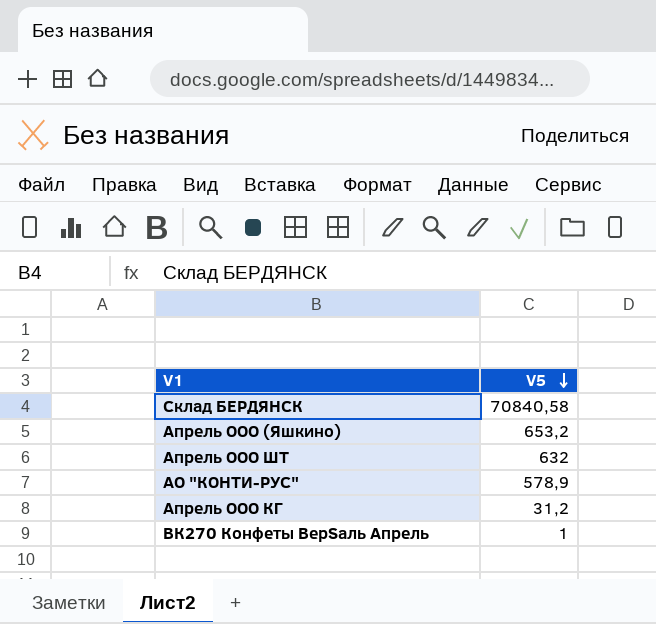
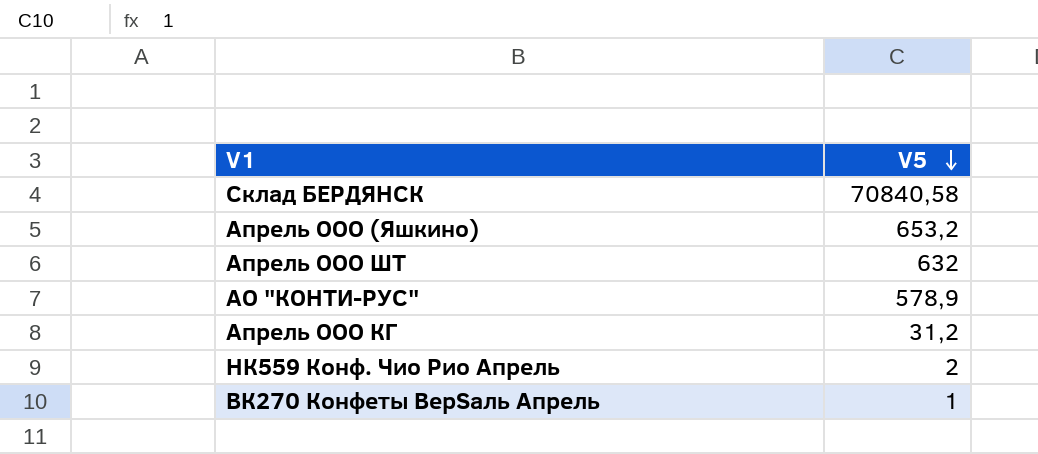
row НК559 Конф. Чио Рио Апрель: none -> 2

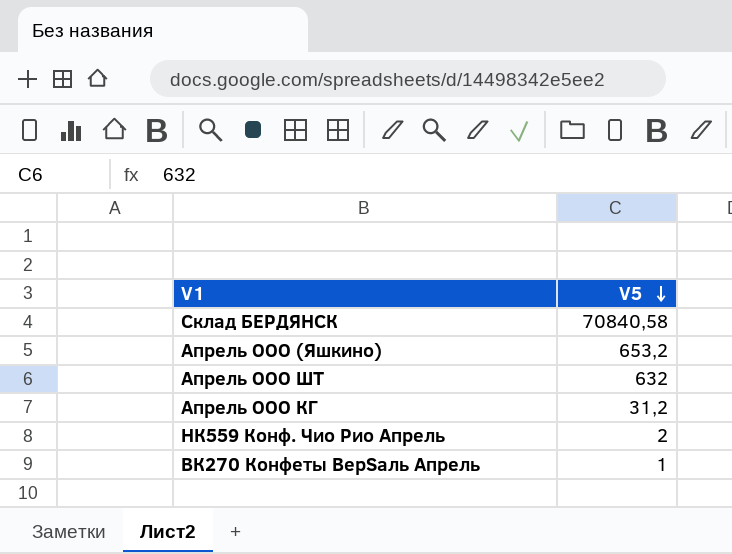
row АО "КОНТИ-РУС": 578,9 -> none

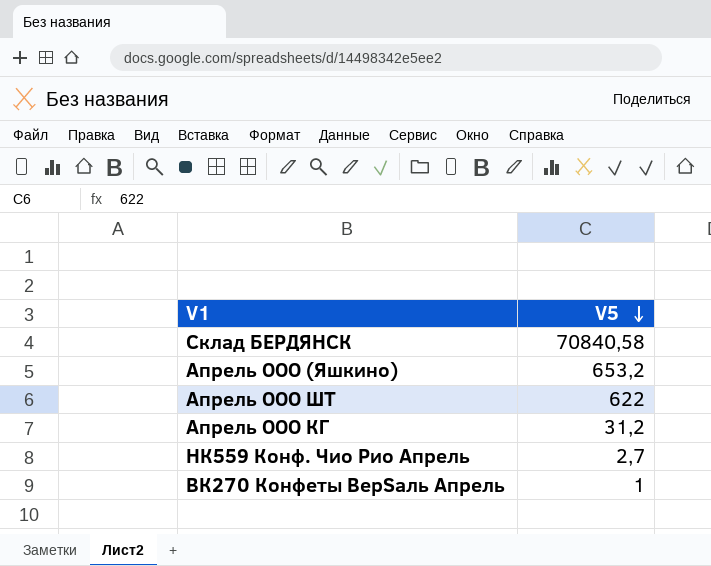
Апрель ООО ШТ | V5: 632 -> 622
НК559 Конф. Чио Рио Апрель | V5: 2 -> 2,7

